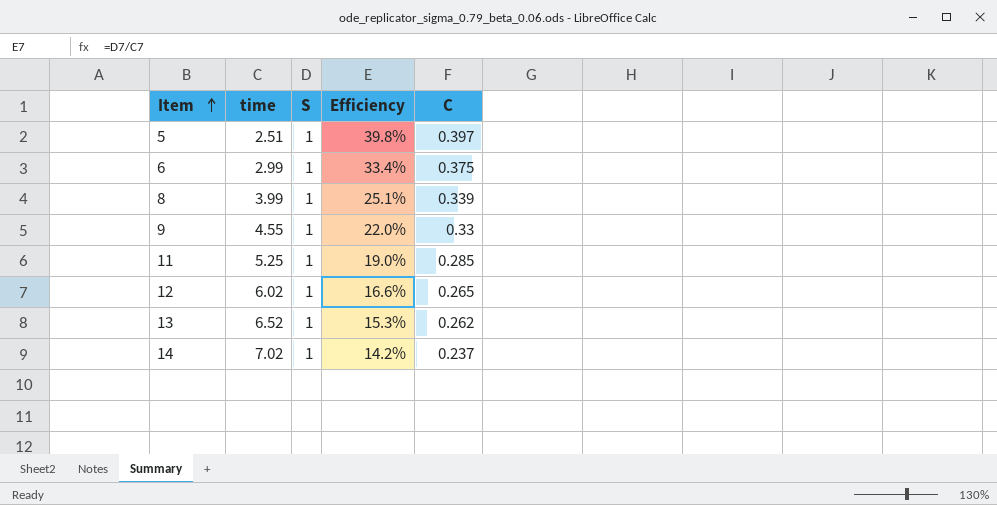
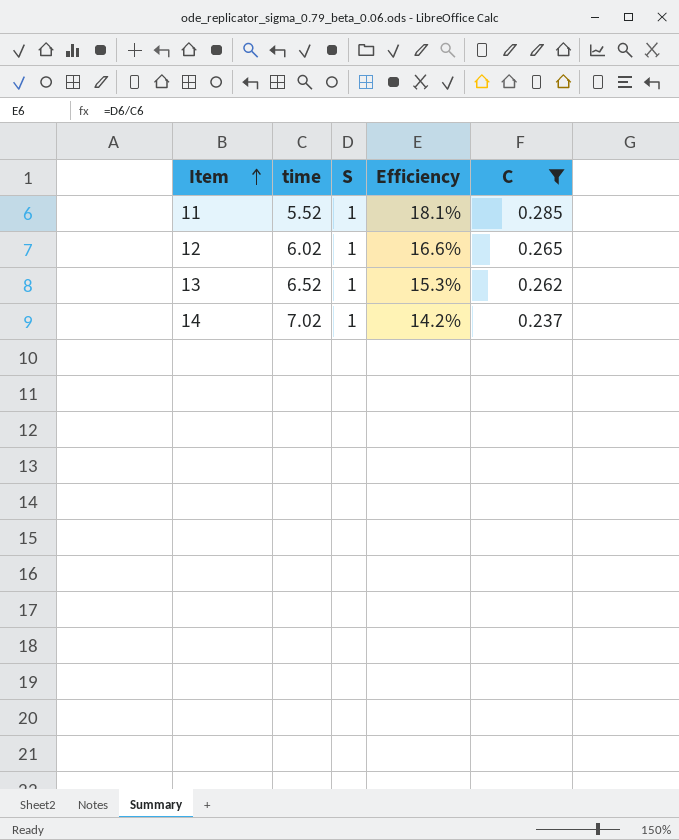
filter: none -> C <= 0.285
11 | time: 5.25 -> 5.52
11 | Efficiency: 19.0% -> 18.1%

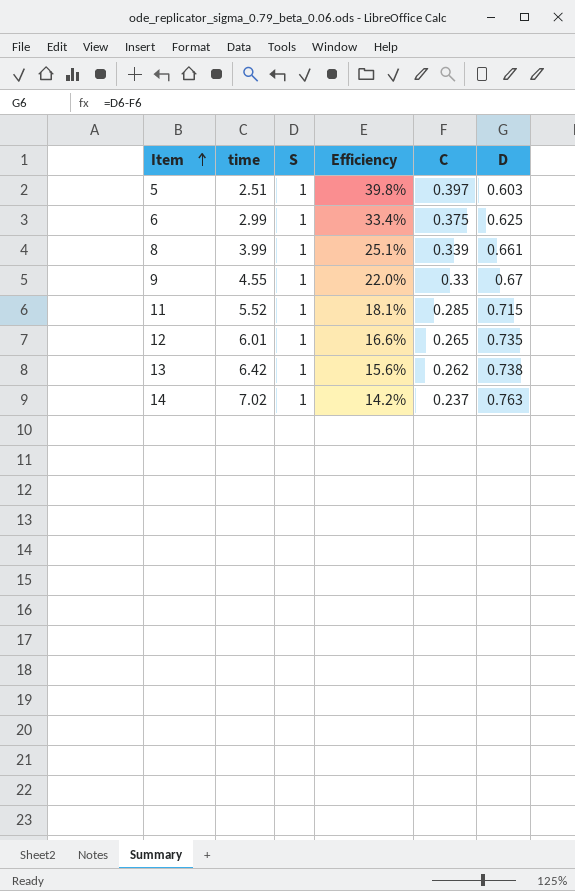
filter: C <= 0.285 -> none
column D | formula: none -> [S] - [C]
12 | time: 6.02 -> 6.01
13 | time: 6.52 -> 6.42
13 | Efficiency: 15.3% -> 15.6%

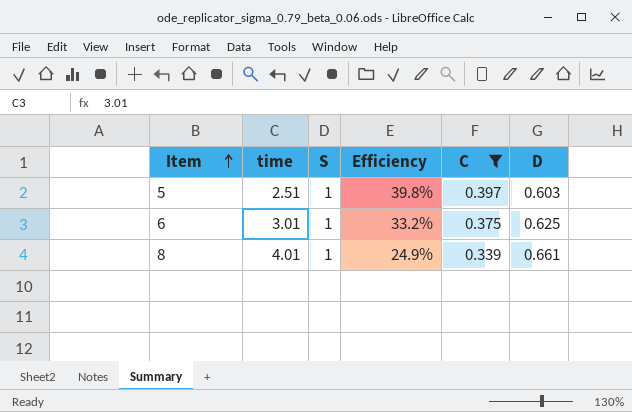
filter: none -> C >= 0.339
6 | time: 2.99 -> 3.01
6 | Efficiency: 33.4% -> 33.2%
8 | time: 3.99 -> 4.01
8 | Efficiency: 25.1% -> 24.9%

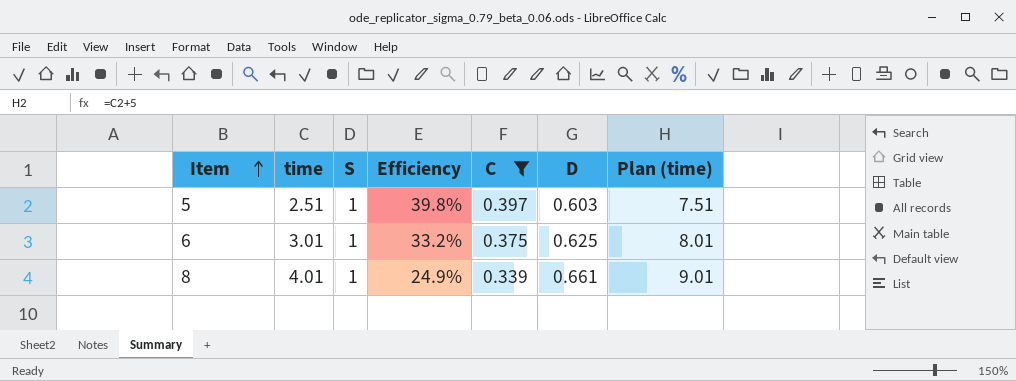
column Plan (time) | formula: none -> [time] + 5

